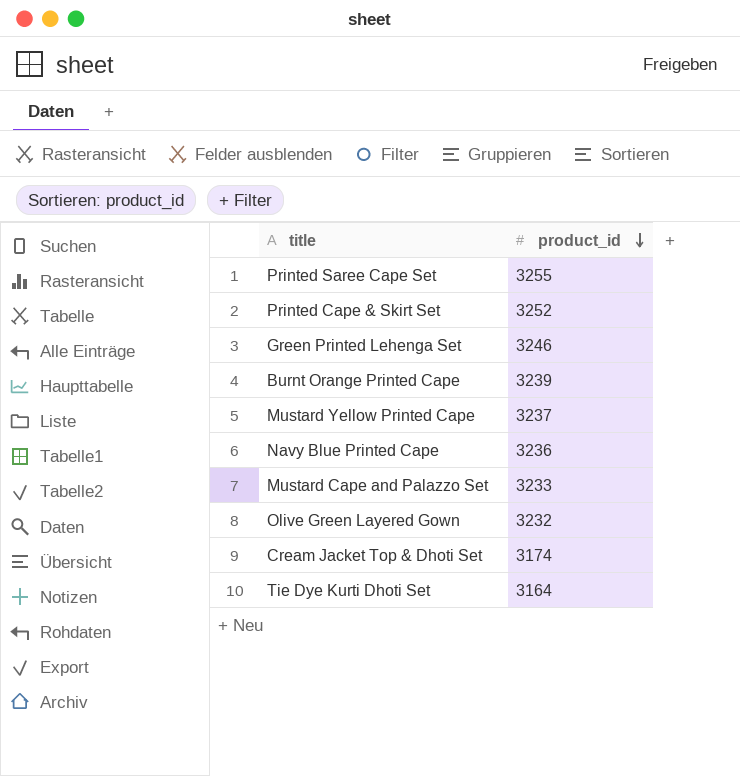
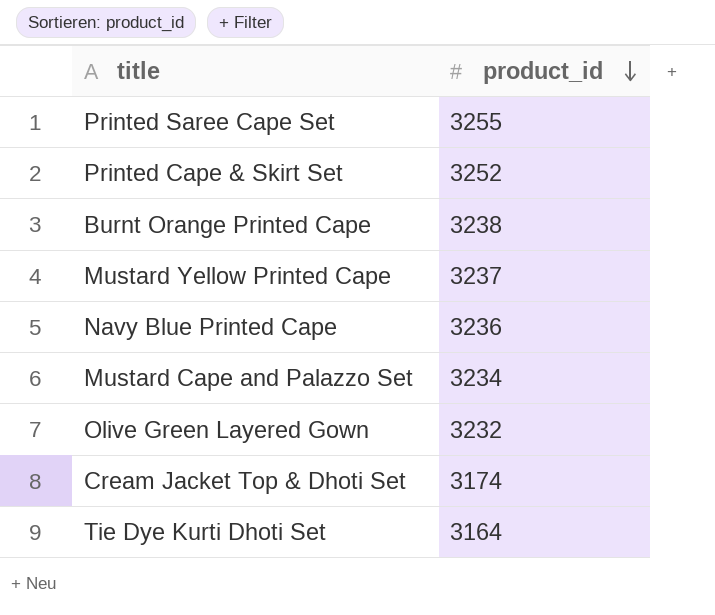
row Green Printed Lehenga Set: 3246 -> none
Burnt Orange Printed Cape | product_id: 3239 -> 3238
Mustard Cape and Palazzo Set | product_id: 3233 -> 3234

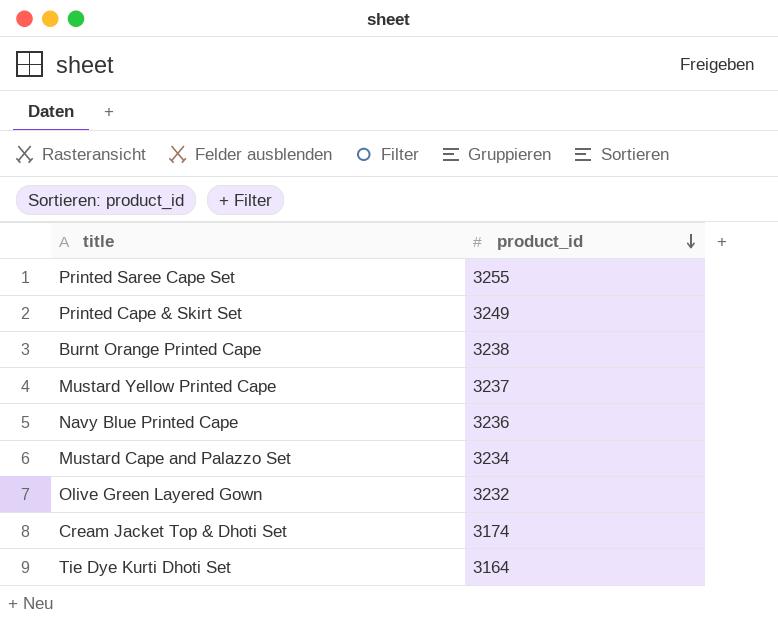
Printed Cape & Skirt Set | product_id: 3252 -> 3249

